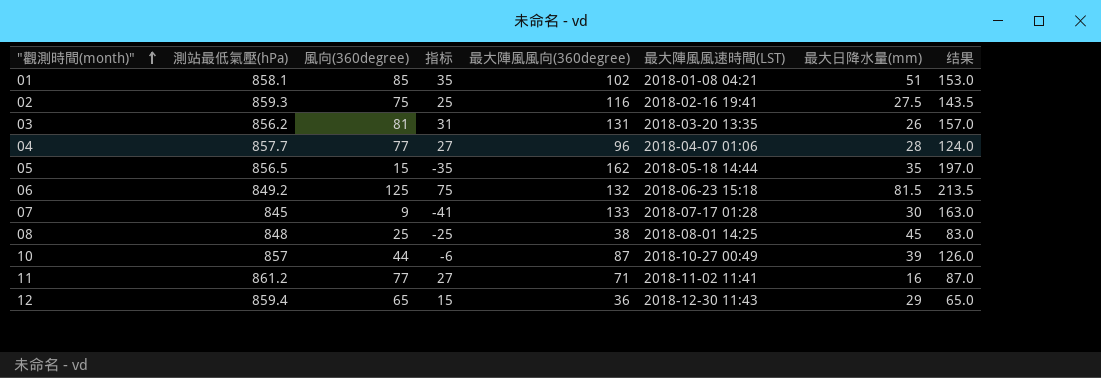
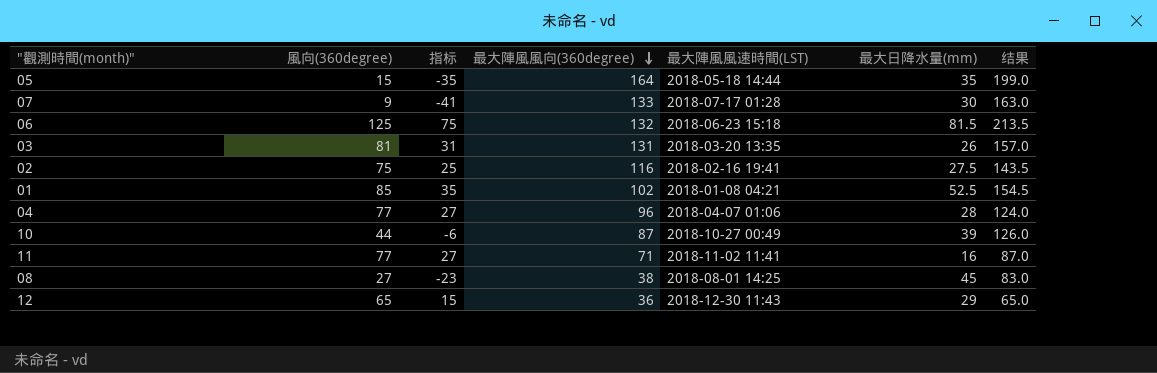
row order: "觀測時間(month)" ascending -> 最大陣風風向(360degree) descending
column 測站最低氣壓(hPa) | position: 2 -> none
05 | 最大陣風風向(360degree): 162 -> 164
05 | 结果: 197.0 -> 199.0
01 | 最大日降水量(mm): 51 -> 52.5
01 | 结果: 153.0 -> 154.5
08 | 風向(360degree): 25 -> 27
08 | 指标: -25 -> -23

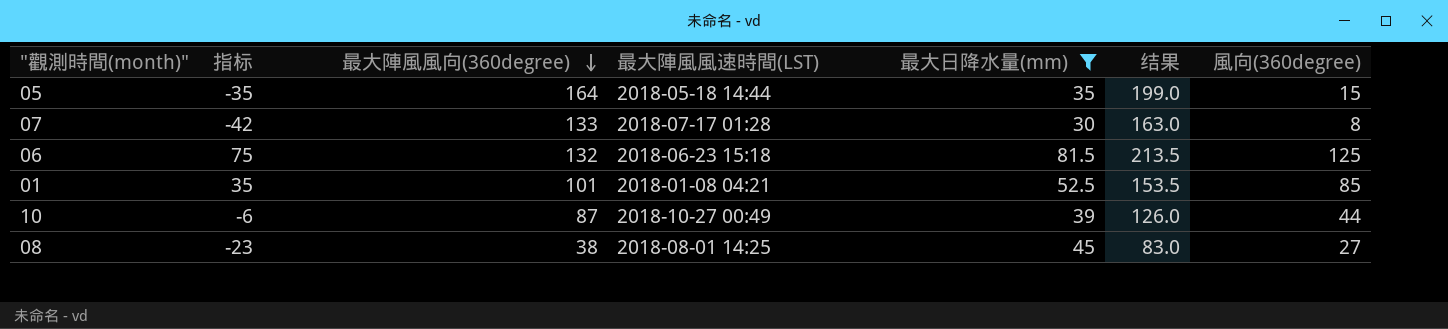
filter: none -> 最大日降水量(mm) >= 30
column 風向(360degree) | position: 2 -> 7
07 | 指标: -41 -> -42
07 | 風向(360degree): 9 -> 8
01 | 最大陣風風向(360degree): 102 -> 101
01 | 结果: 154.5 -> 153.5

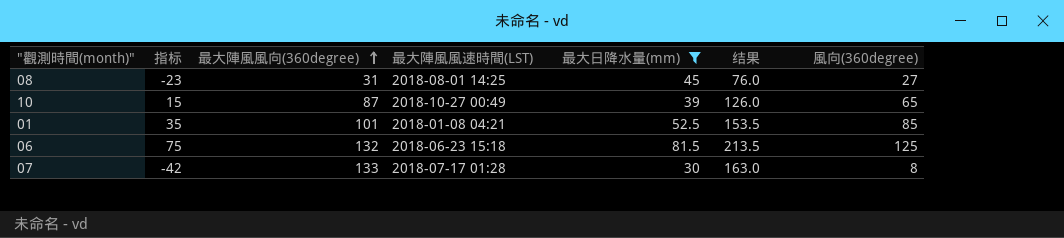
row order: 最大陣風風向(360degree) descending -> 最大陣風風向(360degree) ascending
row 05: -35 | 164 | 2018-05-18 14:44 | 35 | 199.0 | 15 -> none
08 | 最大陣風風向(360degree): 38 -> 31
08 | 结果: 83.0 -> 76.0
10 | 指标: -6 -> 15
10 | 風向(360degree): 44 -> 65

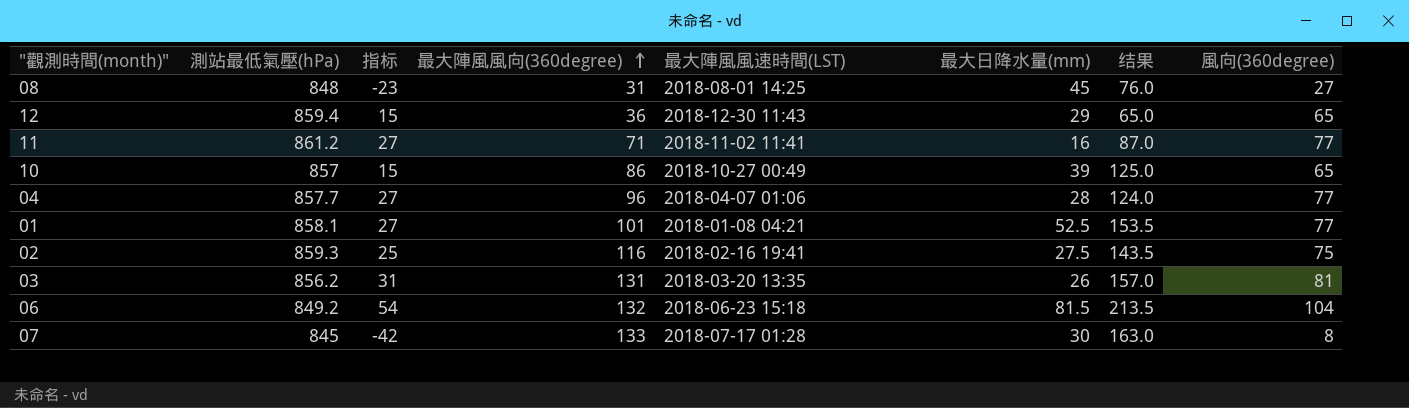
filter: 最大日降水量(mm) >= 30 -> none
column 測站最低氣壓(hPa) | position: none -> 2
10 | 最大陣風風向(360degree): 87 -> 86
10 | 结果: 126.0 -> 125.0
01 | 指标: 35 -> 27
01 | 風向(360degree): 85 -> 77
06 | 指标: 75 -> 54
06 | 風向(360degree): 125 -> 104

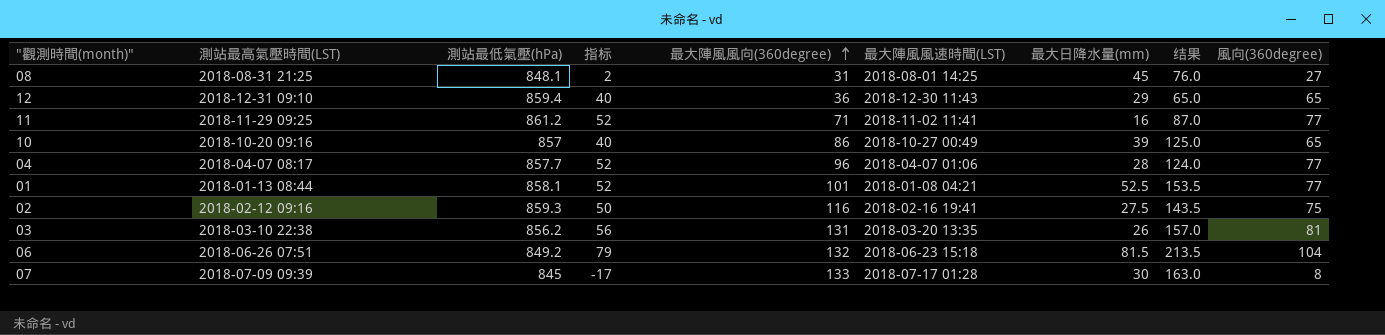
column 測站最高氣壓時間(LST) | position: none -> 2
column 指标 | formula: [風向(360degree)] - 50 -> [風向(360degree)] - 25
08 | 測站最低氣壓(hPa): 848 -> 848.1

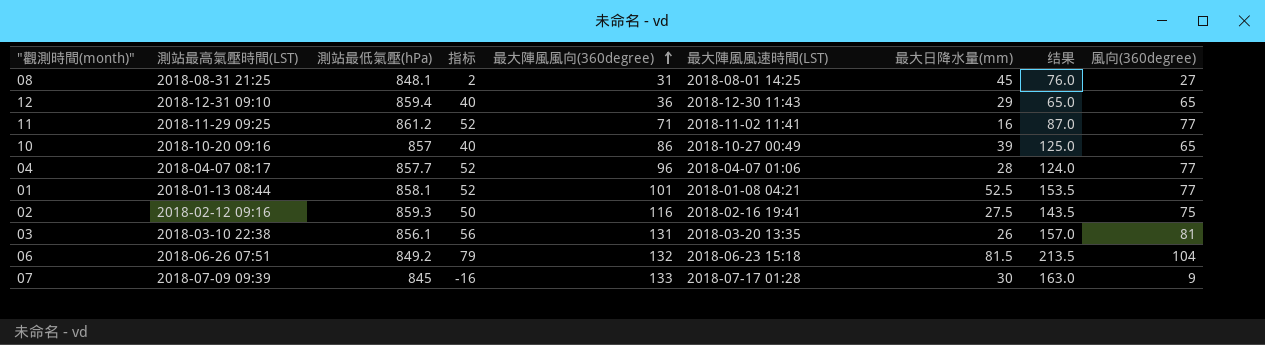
03 | 測站最低氣壓(hPa): 856.2 -> 856.1
07 | 指标: -17 -> -16
07 | 風向(360degree): 8 -> 9

